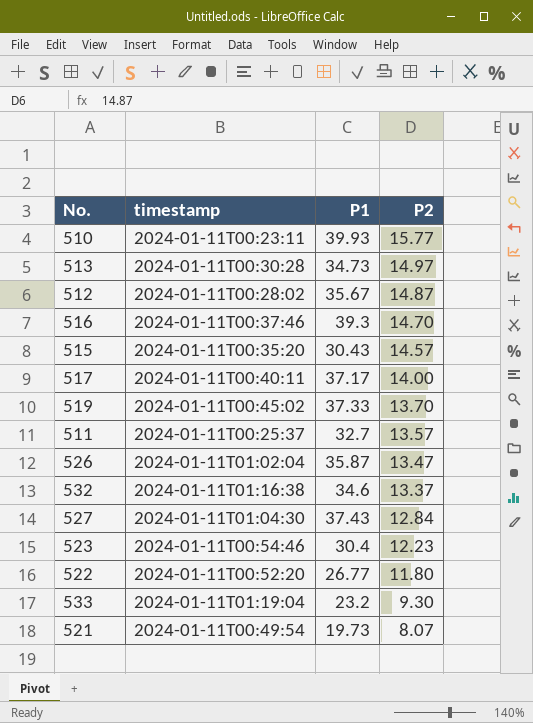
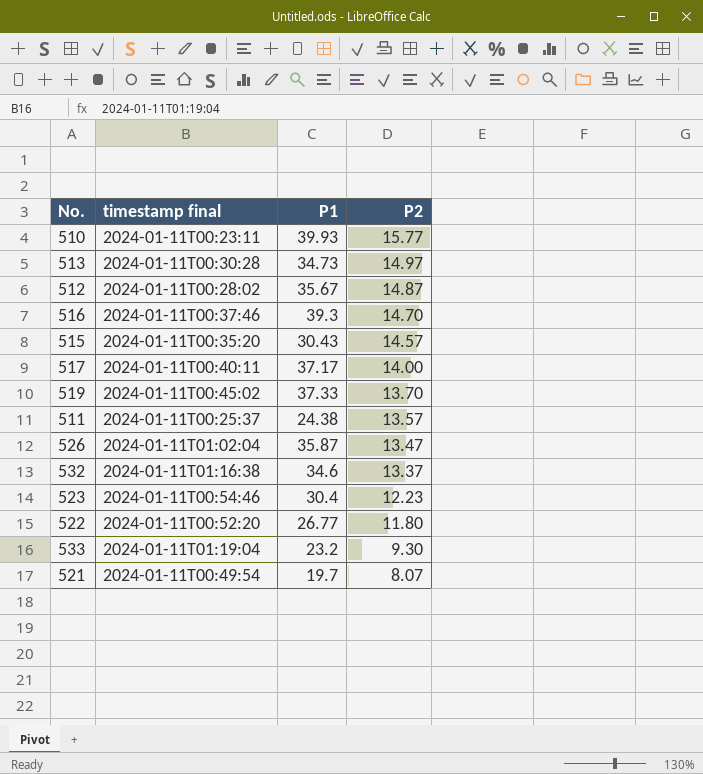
column name: timestamp -> timestamp final
row 527: 2024-01-11T01:04:30 | 37.43 | 12.84 -> none
511 | P1: 32.7 -> 24.38
521 | P1: 19.73 -> 19.7

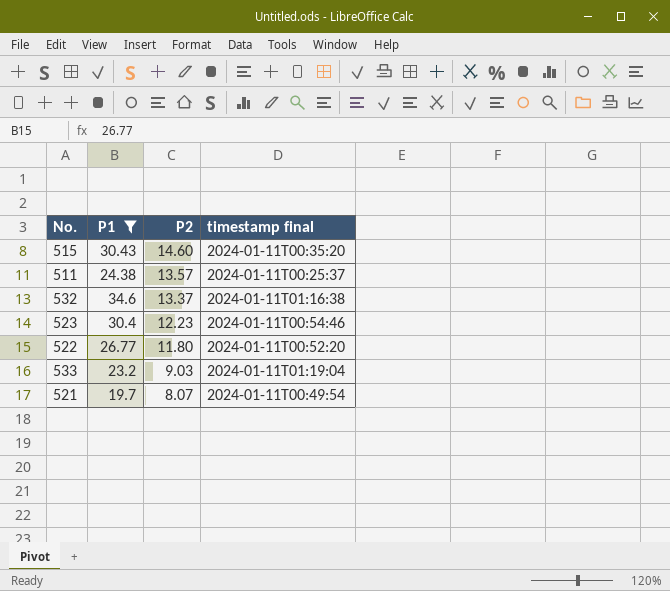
filter: none -> P1 <= 34.6
column timestamp final | position: 2 -> 4
515 | P2: 14.57 -> 14.60
533 | P2: 9.30 -> 9.03

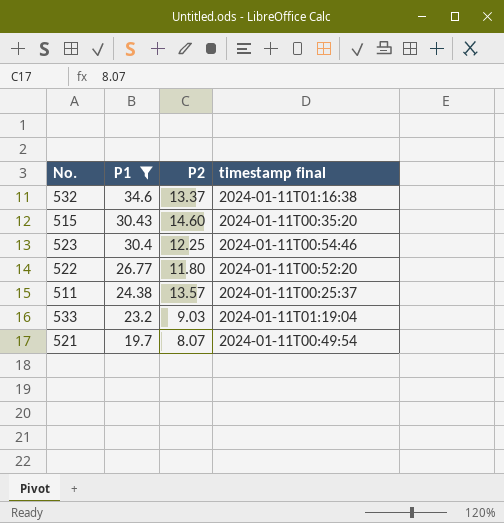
row order: P2 descending -> P1 descending
523 | P2: 12.23 -> 12.25

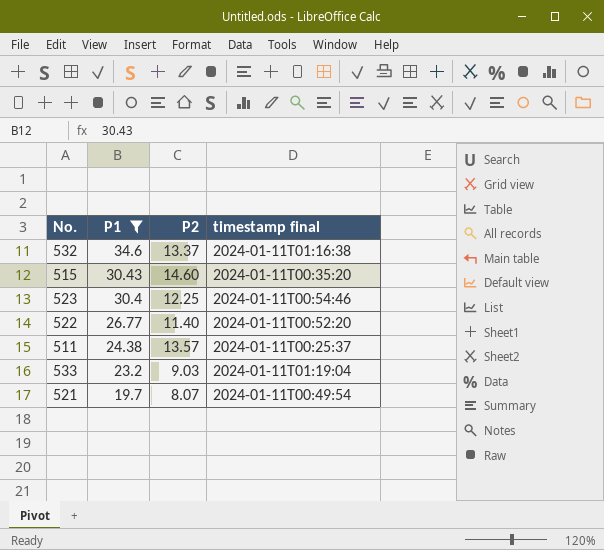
522 | P2: 11.80 -> 11.40

